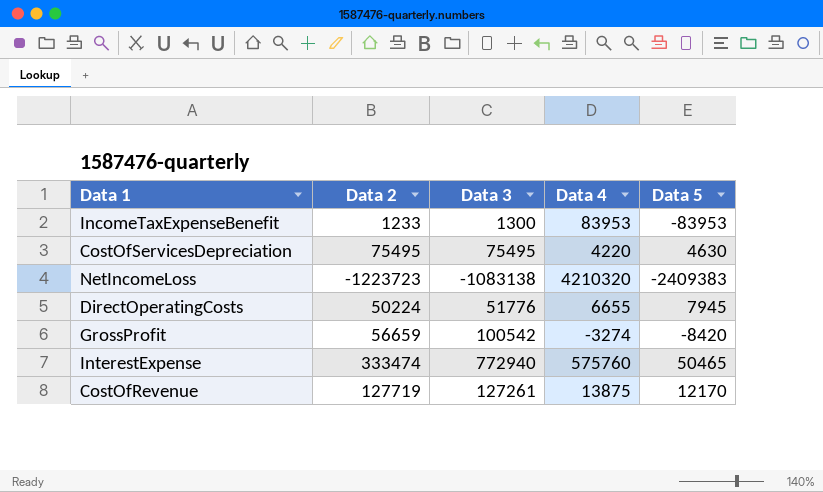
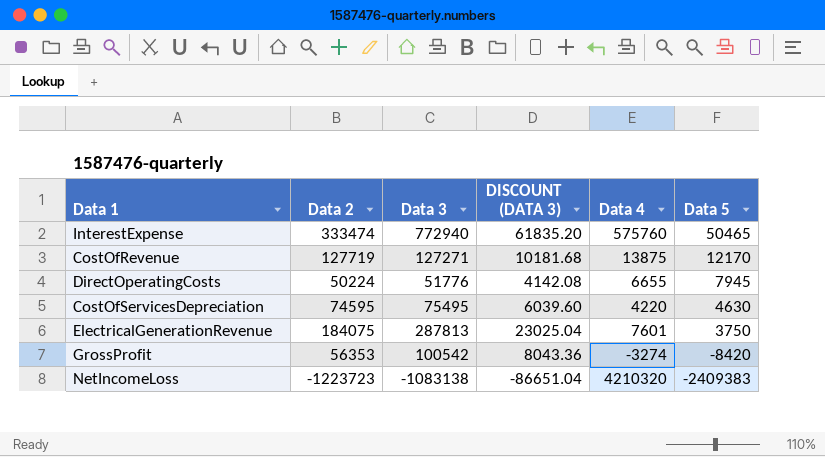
row order: none -> Data 5 descending
column DISCOUNT (DATA 3) | formula: none -> [Data 3] * 0.08
row IncomeTaxExpenseBenefit: 1233 | 1300 | 83953 | -83953 -> none
CostOfRevenue | Data 3: 127261 -> 127271
CostOfServicesDepreciation | Data 2: 75495 -> 74595
row ElectricalGenerationRevenue: none -> 184075 | 287813 | 23025.04 | 7601 | 3750
GrossProfit | Data 2: 56659 -> 56353

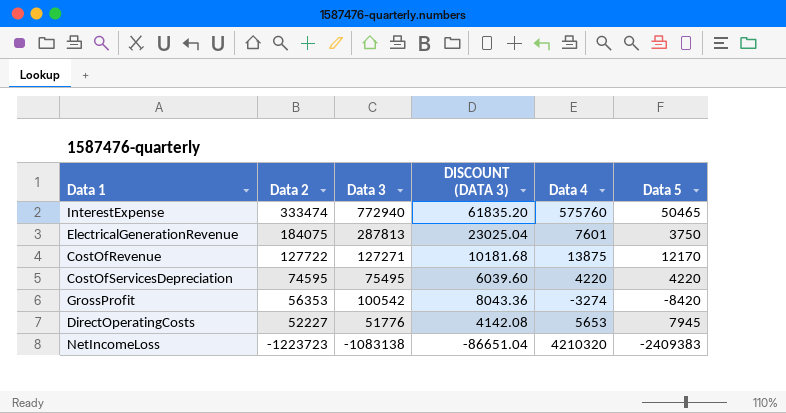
row order: Data 5 descending -> Data 2 descending
CostOfRevenue | Data 2: 127719 -> 127722
CostOfServicesDepreciation | Data 5: 4630 -> 4220
DirectOperatingCosts | Data 2: 50224 -> 52227
DirectOperatingCosts | Data 4: 6655 -> 5653

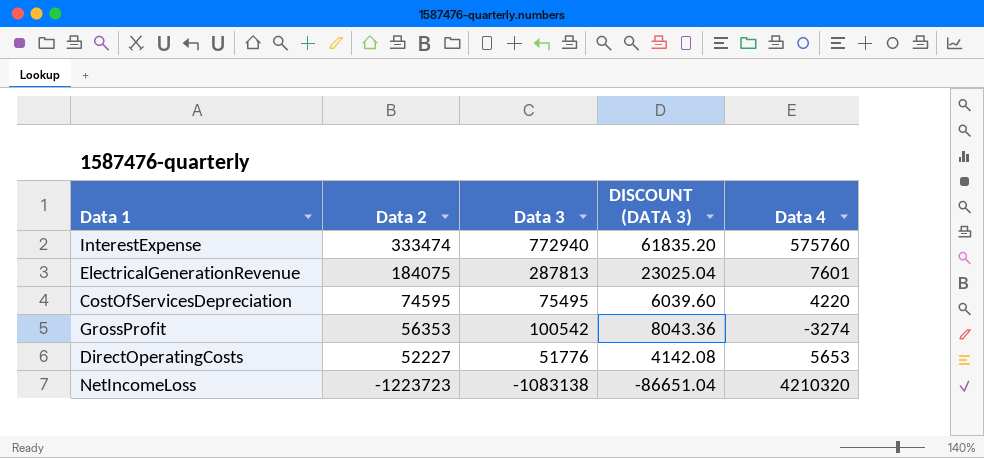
column Data 5 | position: 6 -> none
row CostOfRevenue: 127722 | 127271 | 10181.68 | 13875 | 12170 -> none

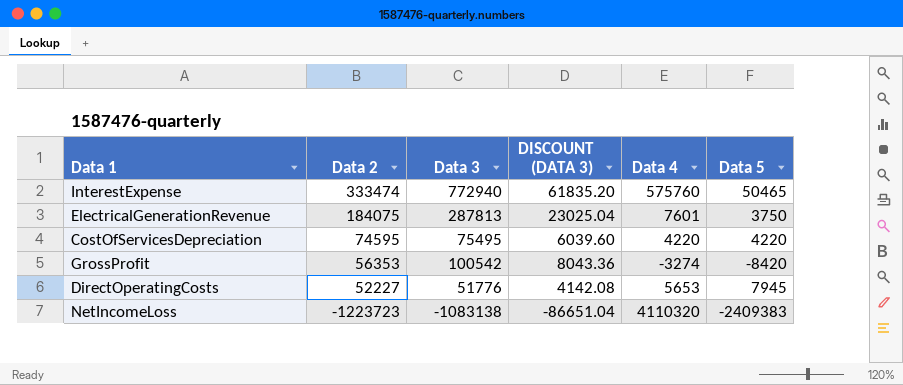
column Data 5 | position: none -> 6
NetIncomeLoss | Data 4: 4210320 -> 4110320

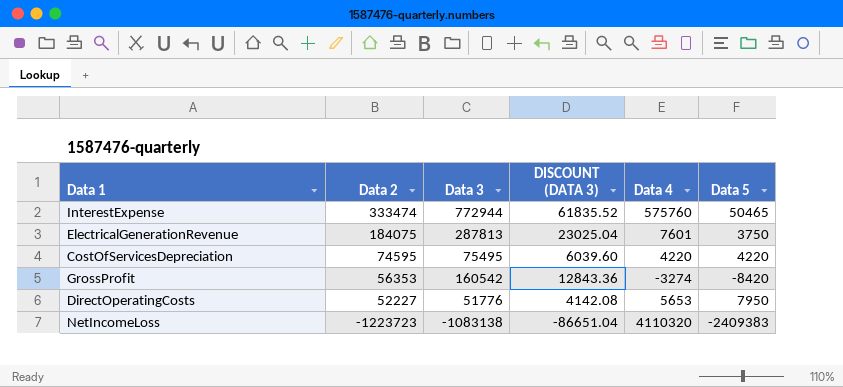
InterestExpense | Data 3: 772940 -> 772944
InterestExpense | DISCOUNT (DATA 3): 61835.20 -> 61835.52
GrossProfit | Data 3: 100542 -> 160542
GrossProfit | DISCOUNT (DATA 3): 8043.36 -> 12843.36
DirectOperatingCosts | Data 5: 7945 -> 7950

